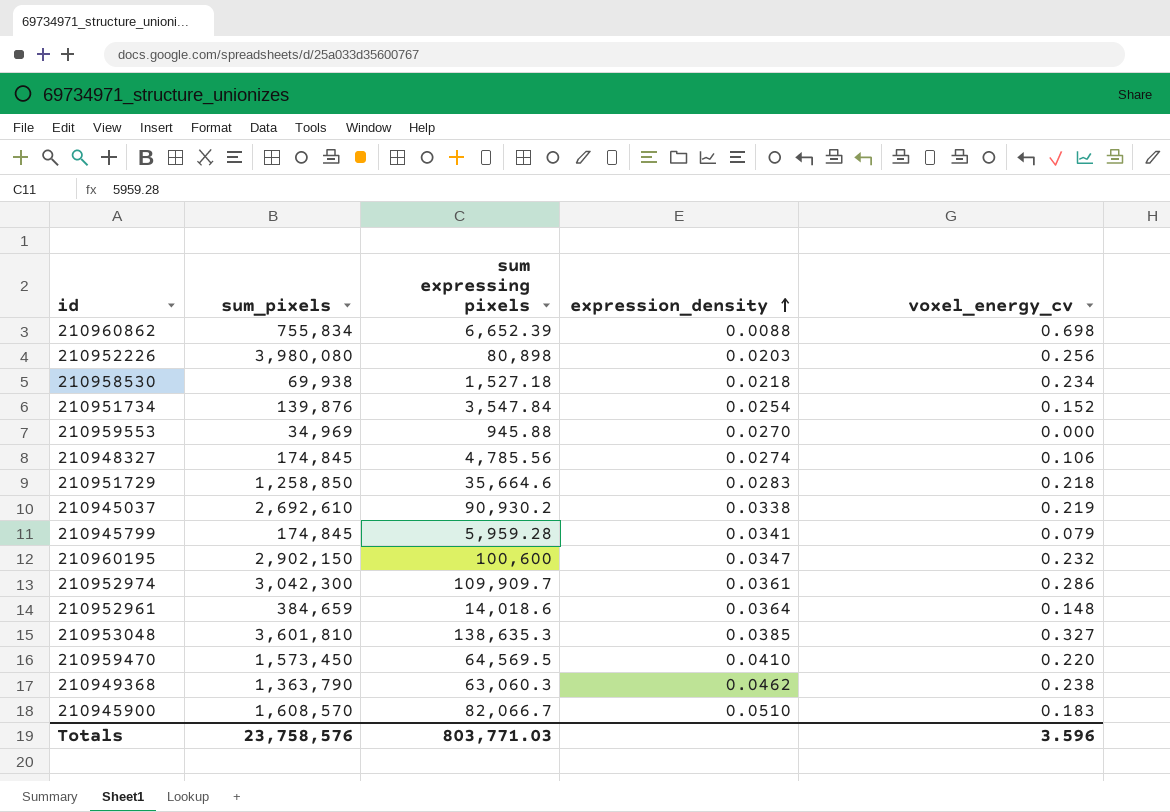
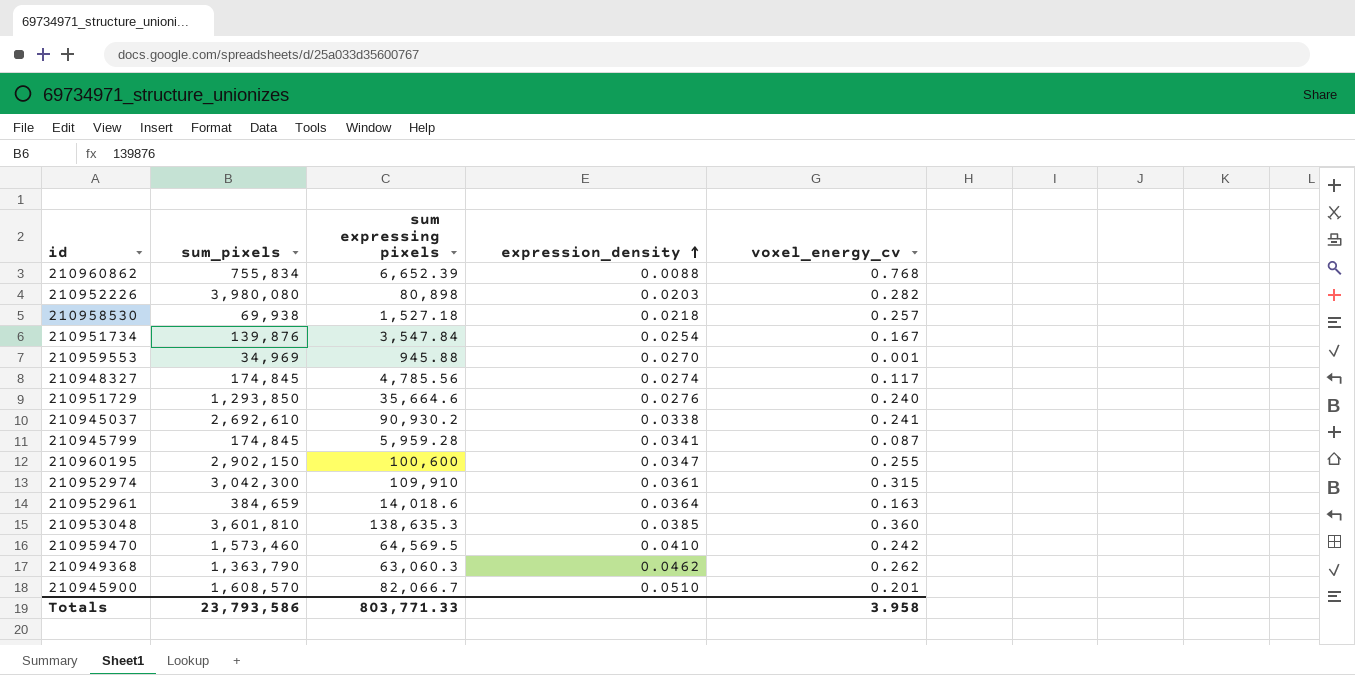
210960862 | voxel_energy_cv: 0.698 -> 0.768
210952226 | voxel_energy_cv: 0.256 -> 0.282
210958530 | voxel_energy_cv: 0.234 -> 0.257
210951734 | voxel_energy_cv: 0.152 -> 0.167
210959553 | voxel_energy_cv: 0.000 -> 0.001
210948327 | voxel_energy_cv: 0.106 -> 0.117
210951729 | sum_pixels: 1,258,850 -> 1,293,850
210951729 | expression_density: 0.0283 -> 0.0276
210951729 | voxel_energy_cv: 0.218 -> 0.240
210945037 | voxel_energy_cv: 0.219 -> 0.241
210945799 | voxel_energy_cv: 0.079 -> 0.087
210960195 | voxel_energy_cv: 0.232 -> 0.255
210952974 | sum expressing pixels: 109,909.7 -> 109,910
210952974 | voxel_energy_cv: 0.286 -> 0.315
210952961 | voxel_energy_cv: 0.148 -> 0.163
210953048 | voxel_energy_cv: 0.327 -> 0.360
210959470 | sum_pixels: 1,573,450 -> 1,573,460
210959470 | voxel_energy_cv: 0.220 -> 0.242
210949368 | voxel_energy_cv: 0.238 -> 0.262
210945900 | voxel_energy_cv: 0.183 -> 0.201
Totals | sum_pixels: 23,758,576 -> 23,793,586
Totals | sum expressing pixels: 803,771.03 -> 803,771.33
Totals | voxel_energy_cv: 3.596 -> 3.958

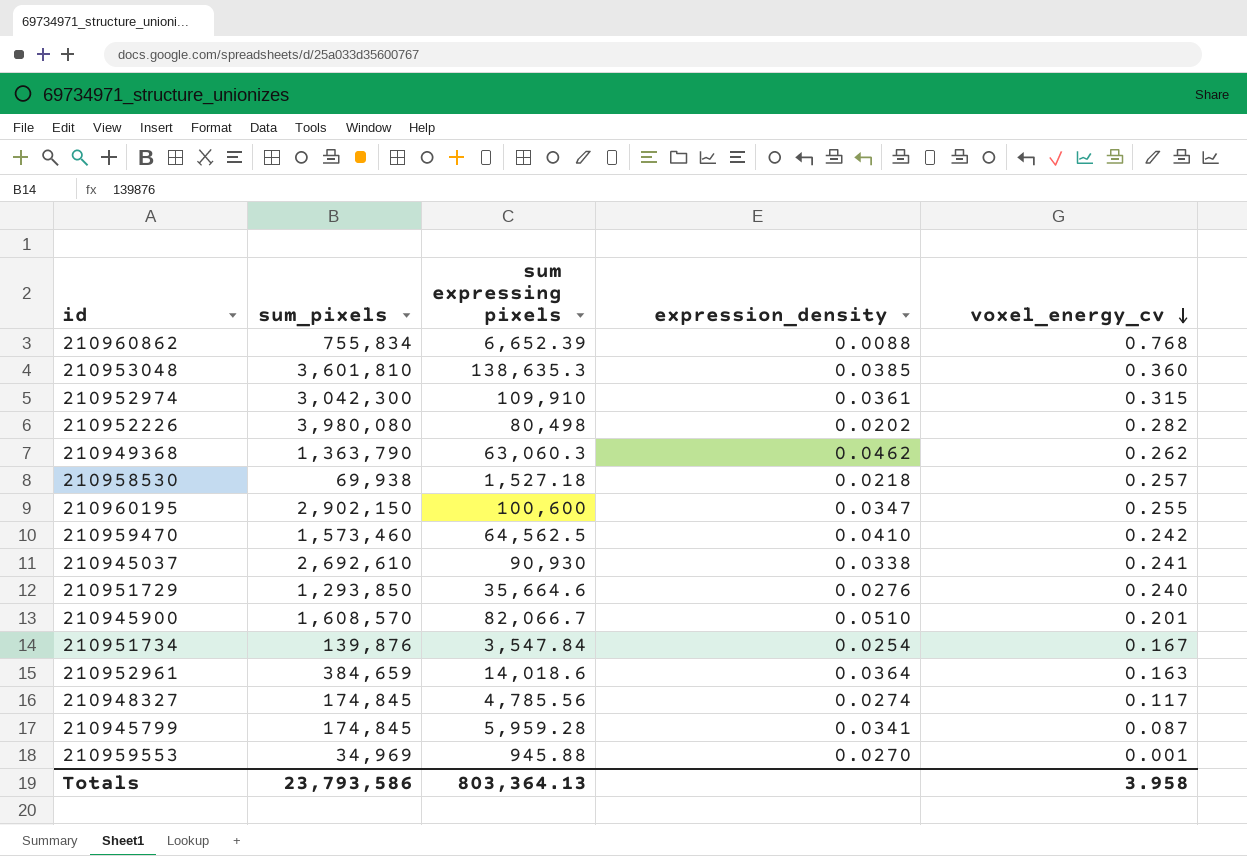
row order: expression_density ascending -> voxel_energy_cv descending
210952226 | sum expressing pixels: 80,898 -> 80,498
210952226 | expression_density: 0.0203 -> 0.0202
210959470 | sum expressing pixels: 64,569.5 -> 64,562.5
210945037 | sum expressing pixels: 90,930.2 -> 90,930
Totals | sum expressing pixels: 803,771.33 -> 803,364.13

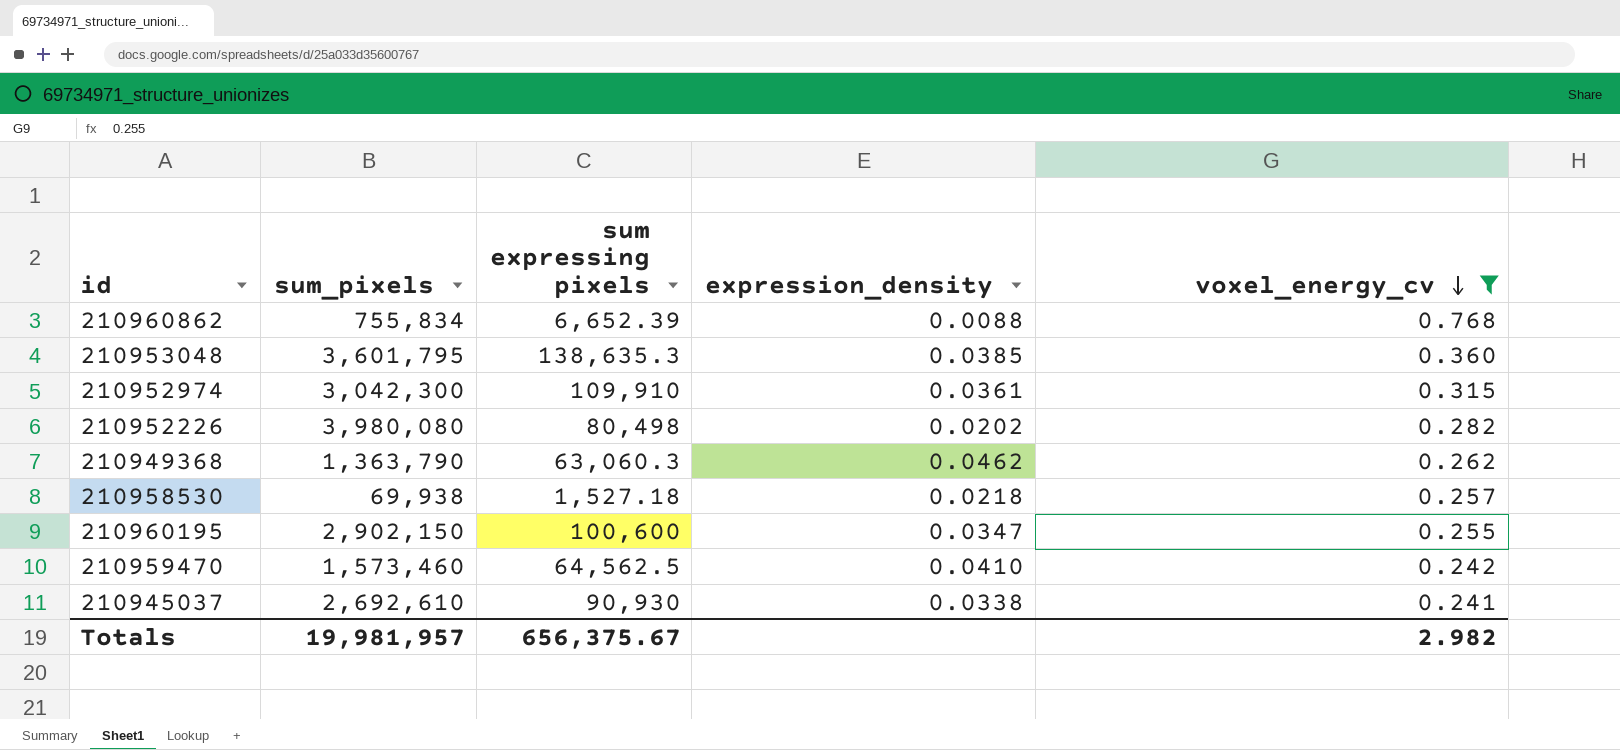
filter: none -> voxel_energy_cv >= 0.241
210953048 | sum_pixels: 3,601,810 -> 3,601,795
Totals | sum_pixels: 23,793,586 -> 19,981,957
Totals | sum expressing pixels: 803,364.13 -> 656,375.67
Totals | voxel_energy_cv: 3.958 -> 2.982

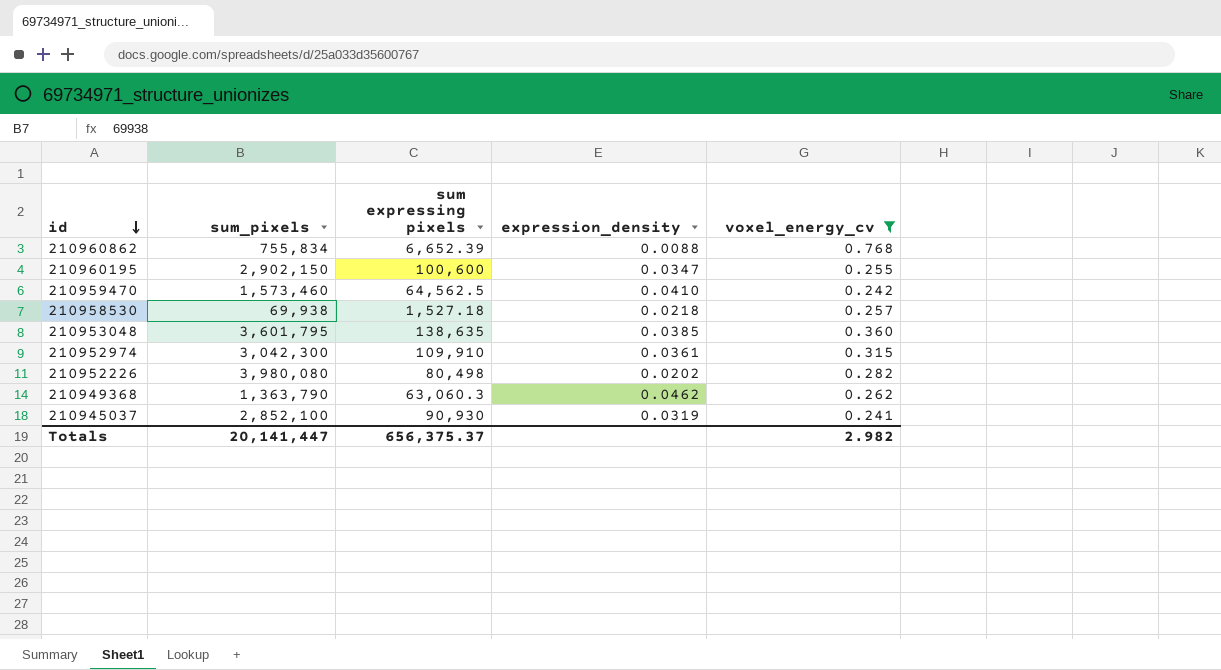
row order: voxel_energy_cv descending -> id descending
210953048 | sum expressing pixels: 138,635.3 -> 138,635
210945037 | sum_pixels: 2,692,610 -> 2,852,100
210945037 | expression_density: 0.0338 -> 0.0319
Totals | sum_pixels: 19,981,957 -> 20,141,447
Totals | sum expressing pixels: 656,375.67 -> 656,375.37

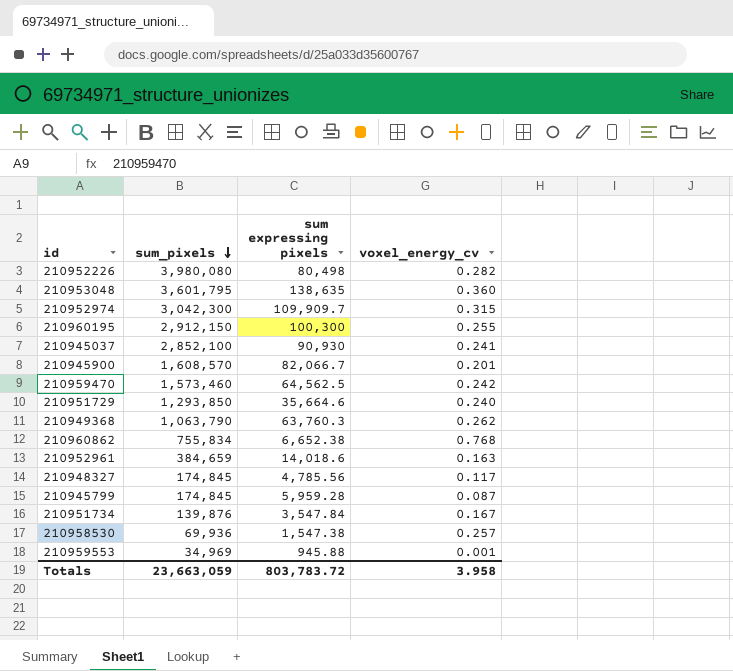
filter: voxel_energy_cv >= 0.241 -> none
row order: id descending -> sum_pixels descending
column expression_density | formula: [sum expressing pixels] / [sum_pixels] -> none
210952974 | sum expressing pixels: 109,910 -> 109,909.7
210960195 | sum_pixels: 2,902,150 -> 2,912,150
210960195 | sum expressing pixels: 100,600 -> 100,300
210949368 | sum_pixels: 1,363,790 -> 1,063,790
210949368 | sum expressing pixels: 63,060.3 -> 63,760.3
210960862 | sum expressing pixels: 6,652.39 -> 6,652.38
210958530 | sum_pixels: 69,938 -> 69,936
210958530 | sum expressing pixels: 1,527.18 -> 1,547.38
Totals | sum_pixels: 20,141,447 -> 23,663,059
Totals | sum expressing pixels: 656,375.37 -> 803,783.72
Totals | voxel_energy_cv: 2.982 -> 3.958

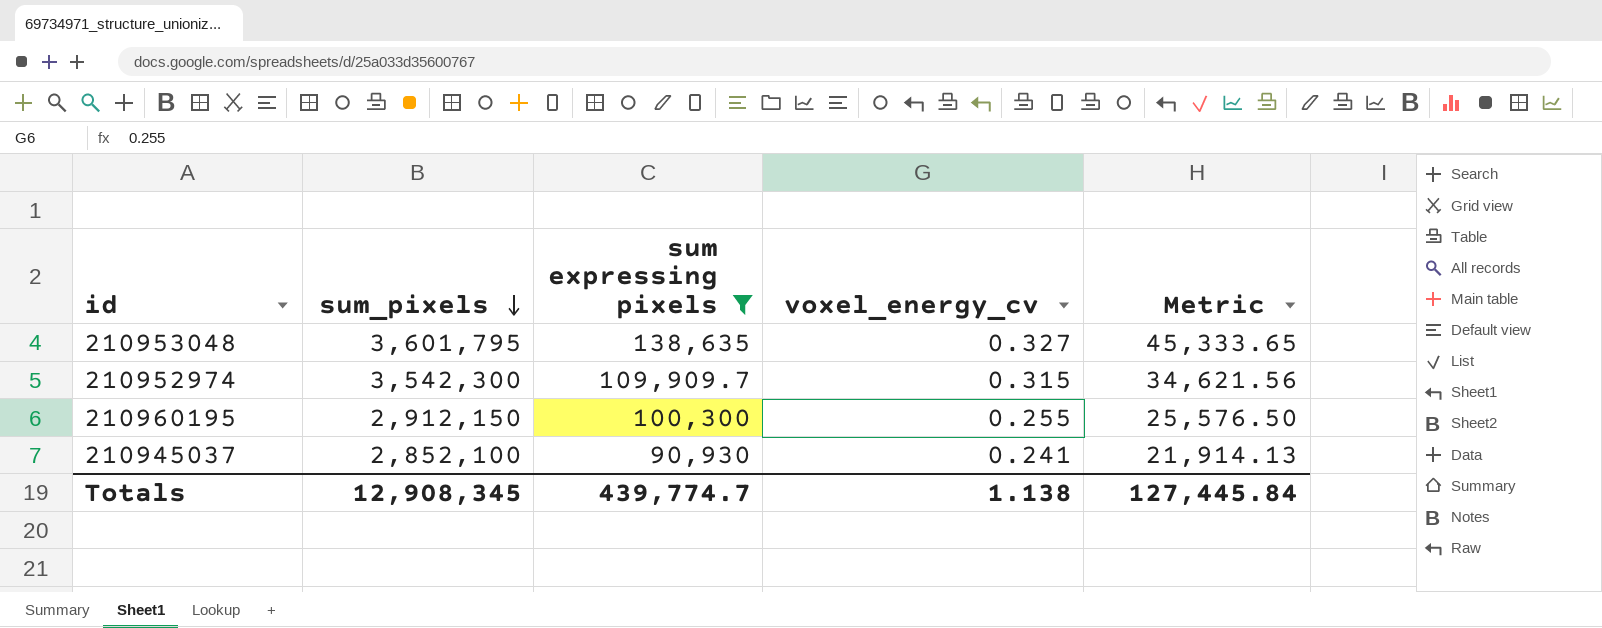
filter: none -> sum expressing pixels >= 90,930
column Metric | formula: none -> [sum expressing pixels] * [voxel_energy_cv]
210953048 | voxel_energy_cv: 0.360 -> 0.327
210952974 | sum_pixels: 3,042,300 -> 3,542,300
Totals | sum_pixels: 23,663,059 -> 12,908,345
Totals | sum expressing pixels: 803,783.72 -> 439,774.7
Totals | voxel_energy_cv: 3.958 -> 1.138

